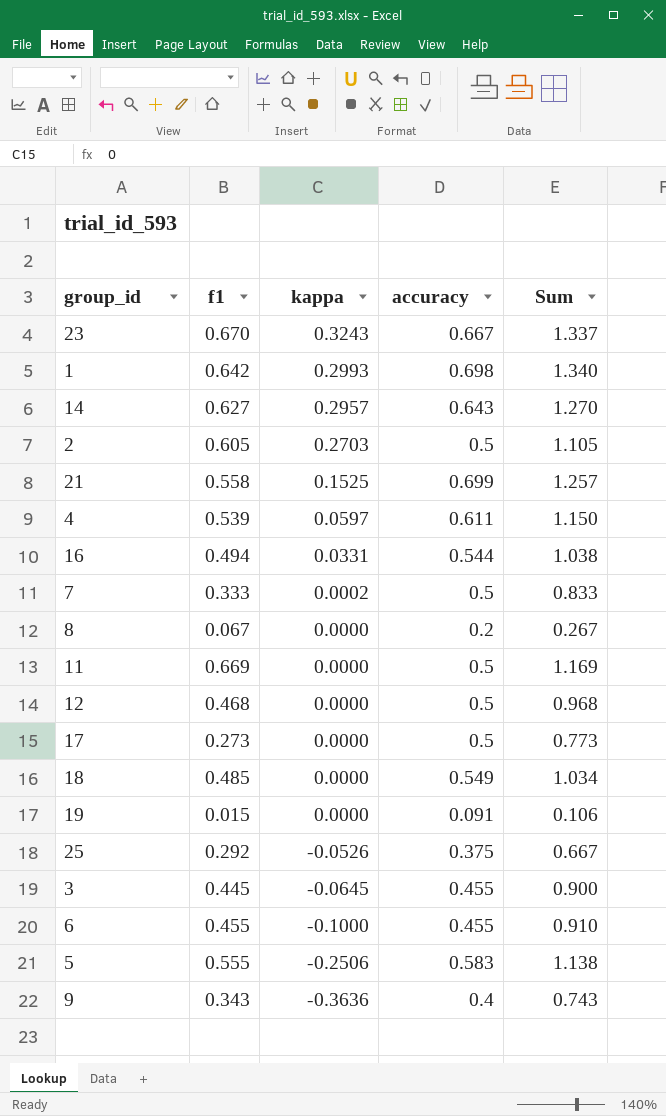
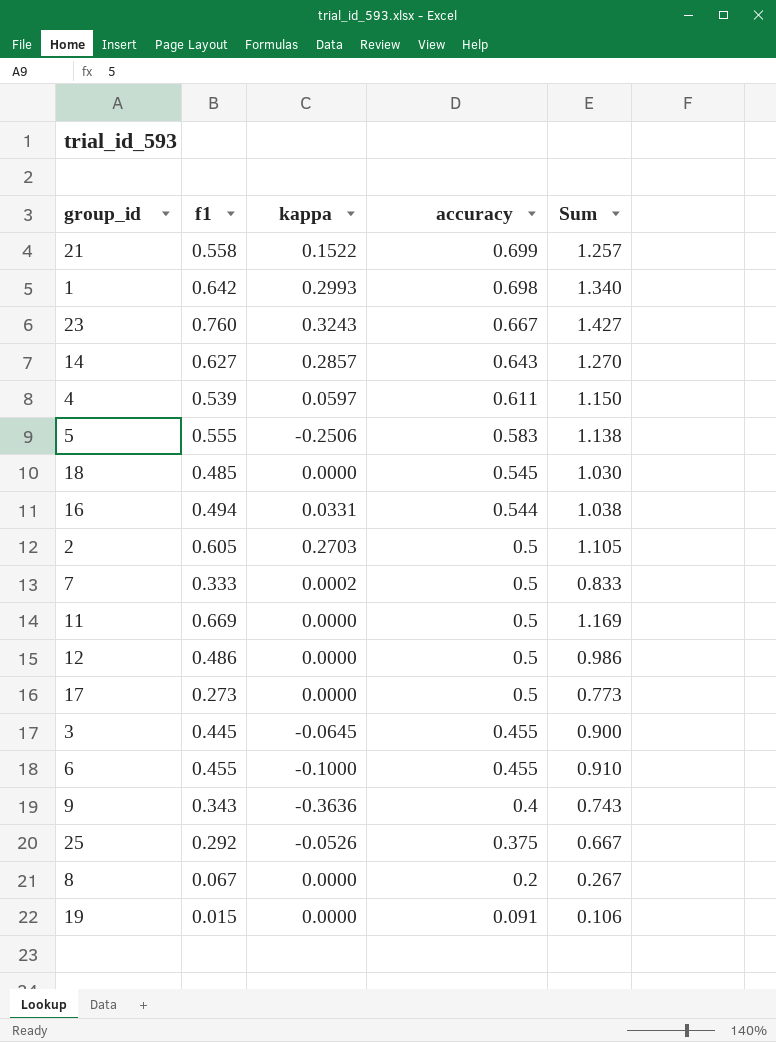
row order: kappa descending -> accuracy descending
21 | kappa: 0.1525 -> 0.1522
23 | f1: 0.670 -> 0.760
23 | Sum: 1.337 -> 1.427
14 | kappa: 0.2957 -> 0.2857
18 | accuracy: 0.549 -> 0.545
18 | Sum: 1.034 -> 1.030
12 | f1: 0.468 -> 0.486
12 | Sum: 0.968 -> 0.986

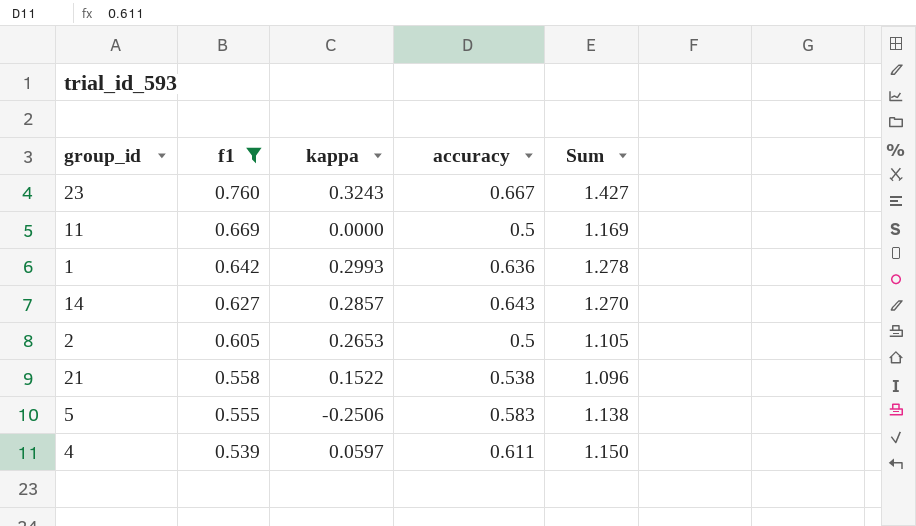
filter: none -> f1 >= 0.539
row order: accuracy descending -> f1 descending
1 | accuracy: 0.698 -> 0.636
1 | Sum: 1.340 -> 1.278
2 | kappa: 0.2703 -> 0.2653
21 | accuracy: 0.699 -> 0.538
21 | Sum: 1.257 -> 1.096

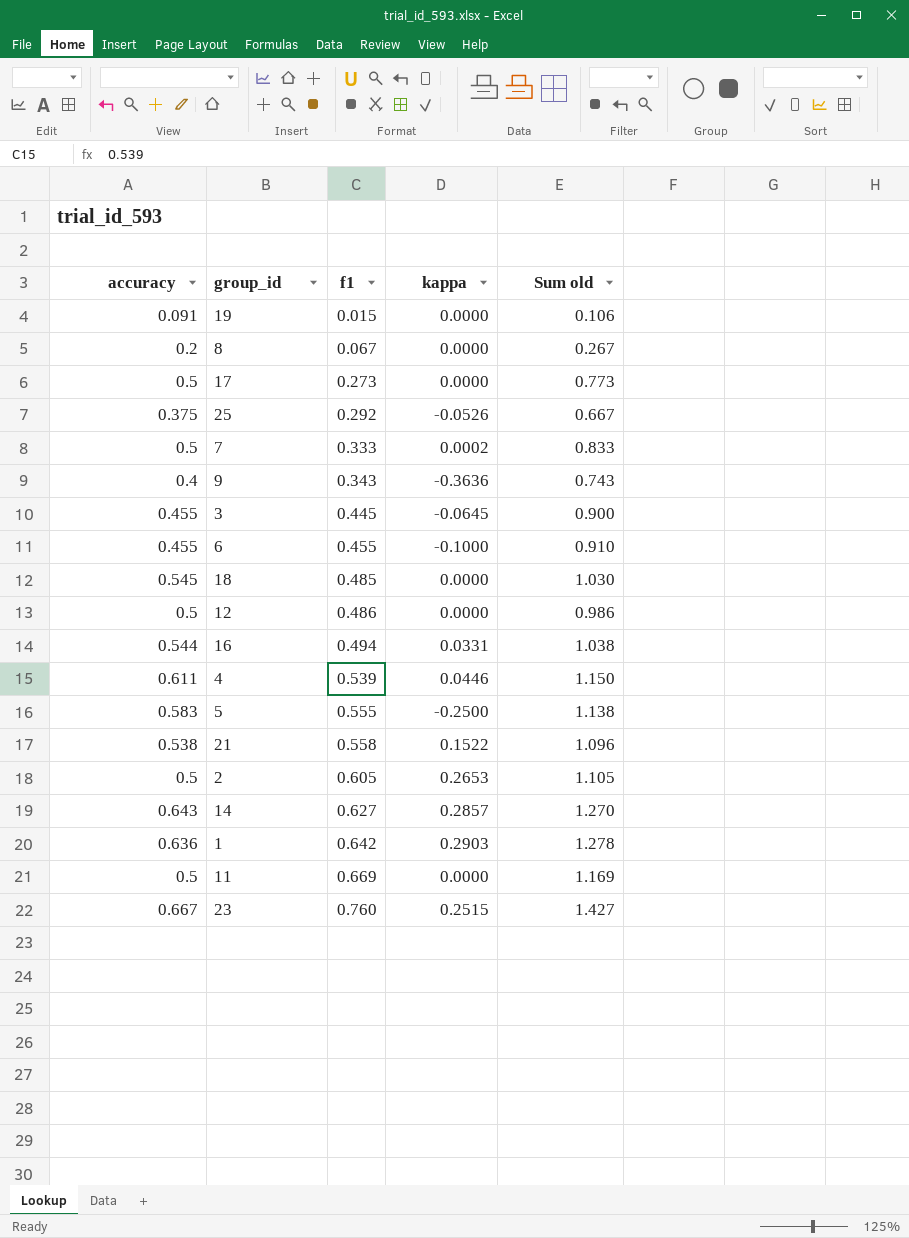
filter: f1 >= 0.539 -> none
row order: f1 descending -> f1 ascending
column accuracy | position: 4 -> 1
column name: Sum -> Sum old
4 | kappa: 0.0597 -> 0.0446
5 | kappa: -0.2506 -> -0.2500
1 | kappa: 0.2993 -> 0.2903
23 | kappa: 0.3243 -> 0.2515

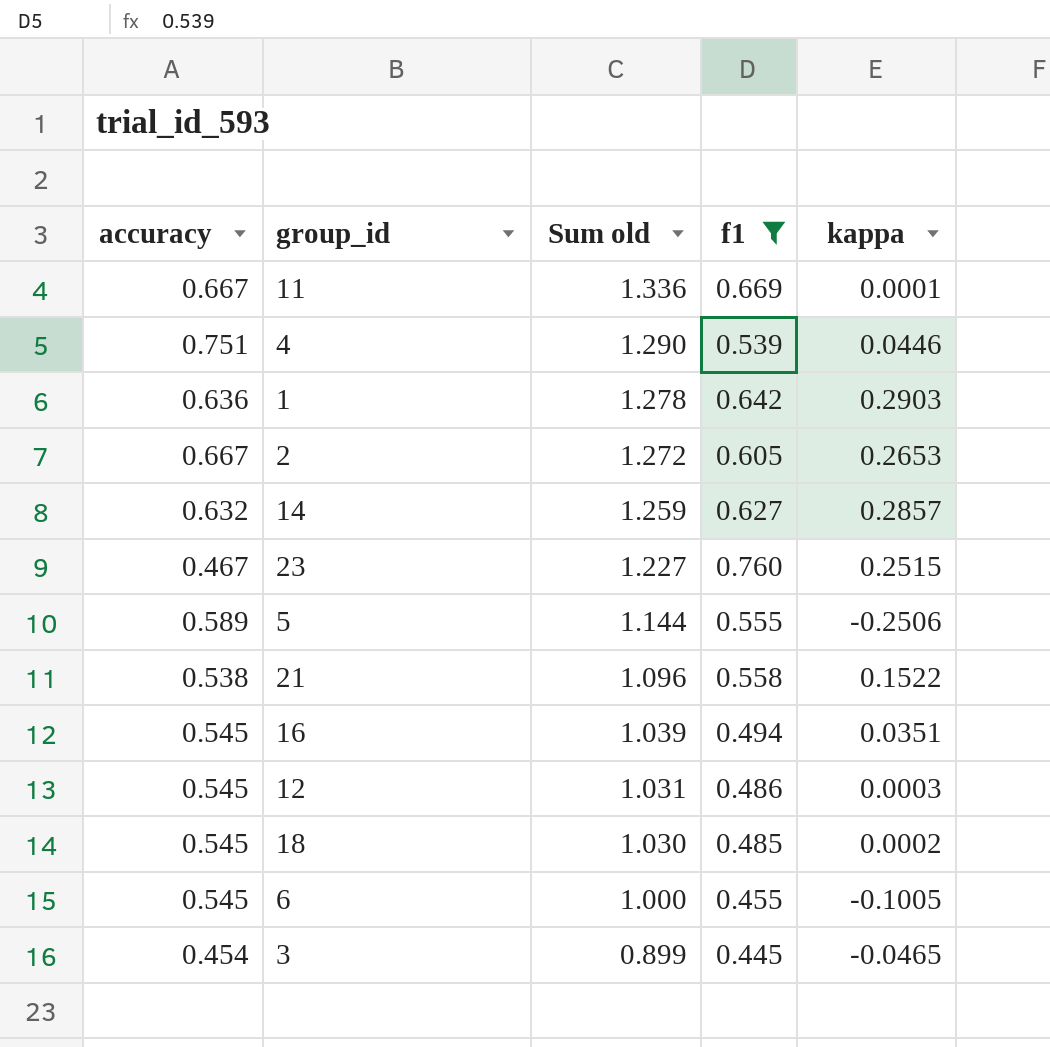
filter: none -> f1 >= 0.445
row order: f1 ascending -> Sum old descending
column Sum old | position: 5 -> 3
11 | accuracy: 0.5 -> 0.667
11 | Sum old: 1.169 -> 1.336
11 | kappa: 0.0000 -> 0.0001
4 | accuracy: 0.611 -> 0.751
4 | Sum old: 1.150 -> 1.290
2 | accuracy: 0.5 -> 0.667
2 | Sum old: 1.105 -> 1.272
14 | accuracy: 0.643 -> 0.632
14 | Sum old: 1.270 -> 1.259
23 | accuracy: 0.667 -> 0.467
23 | Sum old: 1.427 -> 1.227
5 | accuracy: 0.583 -> 0.589
5 | Sum old: 1.138 -> 1.144
5 | kappa: -0.2500 -> -0.2506
16 | accuracy: 0.544 -> 0.545
16 | Sum old: 1.038 -> 1.039
16 | kappa: 0.0331 -> 0.0351
12 | accuracy: 0.5 -> 0.545
12 | Sum old: 0.986 -> 1.031
12 | kappa: 0.0000 -> 0.0003
18 | kappa: 0.0000 -> 0.0002
6 | accuracy: 0.455 -> 0.545
6 | Sum old: 0.910 -> 1.000
6 | kappa: -0.1000 -> -0.1005
3 | accuracy: 0.455 -> 0.454
3 | Sum old: 0.900 -> 0.899
3 | kappa: -0.0645 -> -0.0465

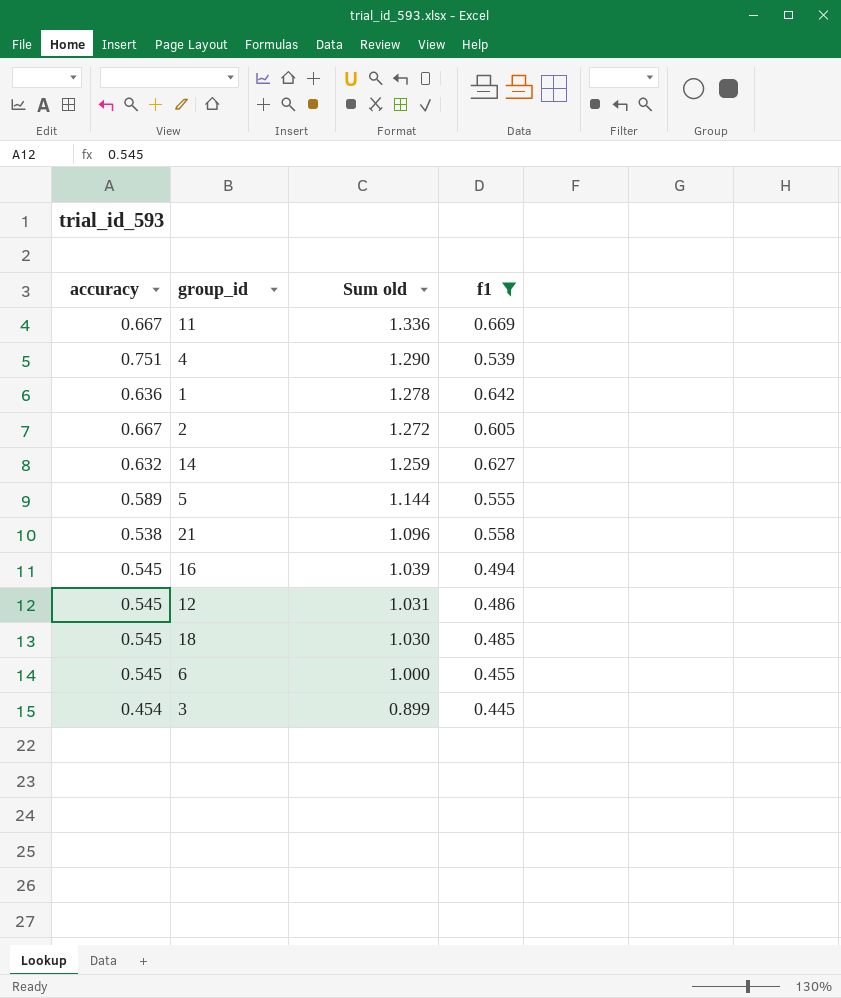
column kappa | position: 5 -> none
row 23: 0.467 | 1.227 | 0.760 | 0.2515 -> none

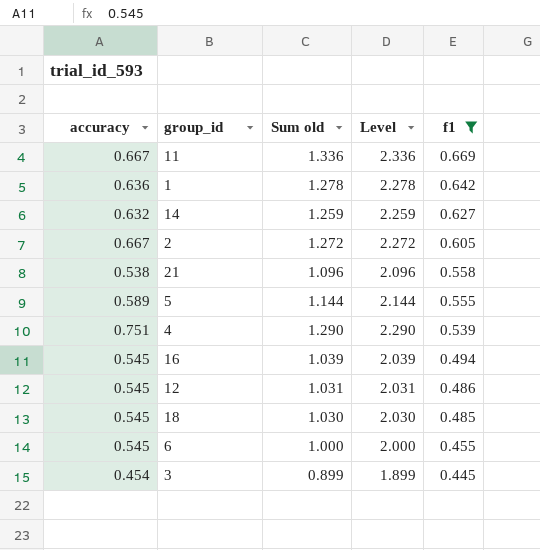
row order: Sum old descending -> f1 descending
column Level | formula: none -> [Sum old] + 1

